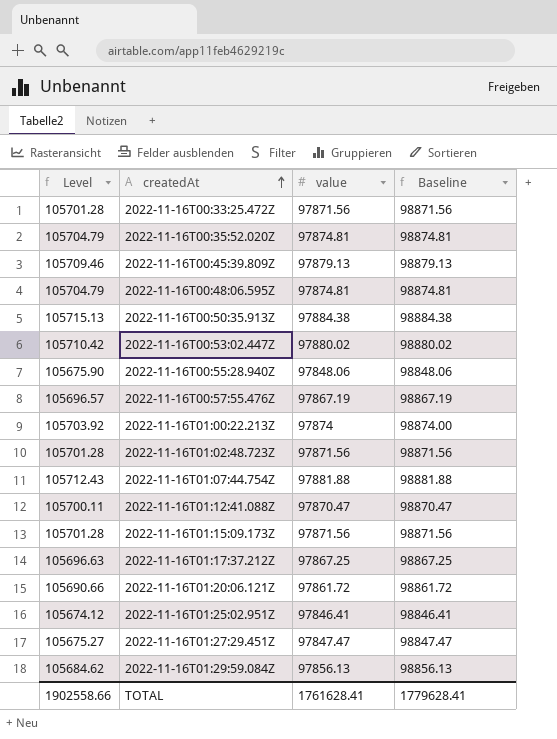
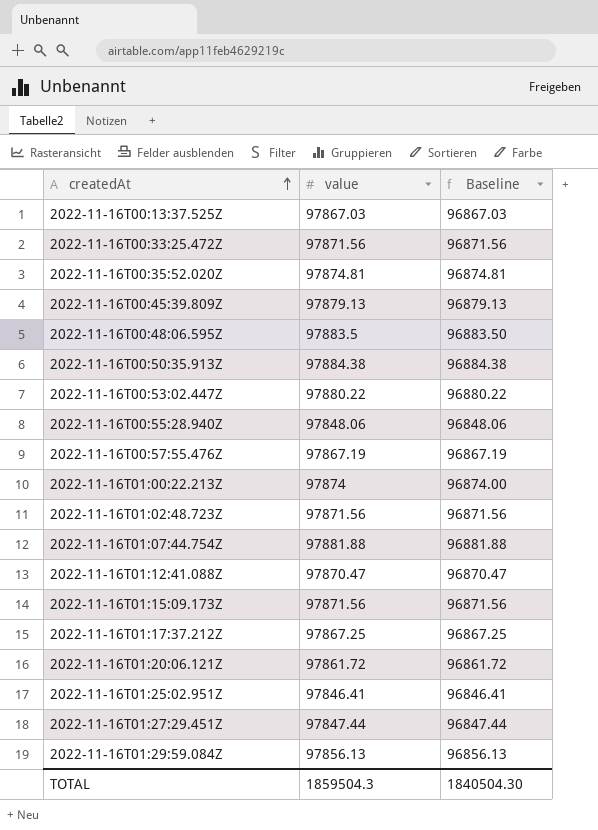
column Level | formula: [value] * 1.08 -> none
column Baseline | formula: [value] + 1000 -> [value] - 1000
row 2022-11-16T00:13:37.525Z: none -> 97867.03 | 96867.03
2022-11-16T00:48:06.595Z | value: 97874.81 -> 97883.5
2022-11-16T00:53:02.447Z | value: 97880.02 -> 97880.22
2022-11-16T01:27:29.451Z | value: 97847.47 -> 97847.44
TOTAL | value: 1761628.41 -> 1859504.3
TOTAL | Baseline: 1779628.41 -> 1840504.30

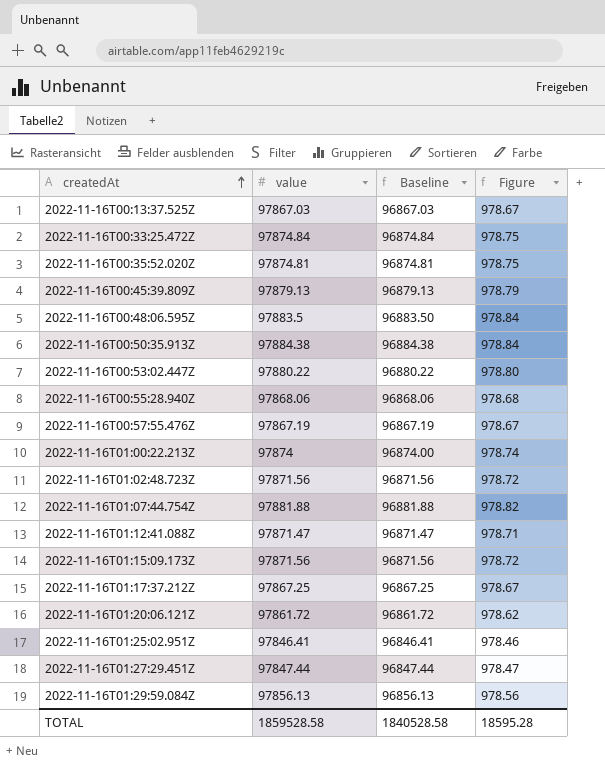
column Figure | formula: none -> [value] * 0.01
2022-11-16T00:33:25.472Z | value: 97871.56 -> 97874.84
2022-11-16T00:33:25.472Z | Baseline: 96871.56 -> 96874.84
2022-11-16T00:55:28.940Z | value: 97848.06 -> 97868.06
2022-11-16T00:55:28.940Z | Baseline: 96848.06 -> 96868.06
2022-11-16T01:12:41.088Z | value: 97870.47 -> 97871.47
2022-11-16T01:12:41.088Z | Baseline: 96870.47 -> 96871.47
TOTAL | value: 1859504.3 -> 1859528.58
TOTAL | Baseline: 1840504.30 -> 1840528.58

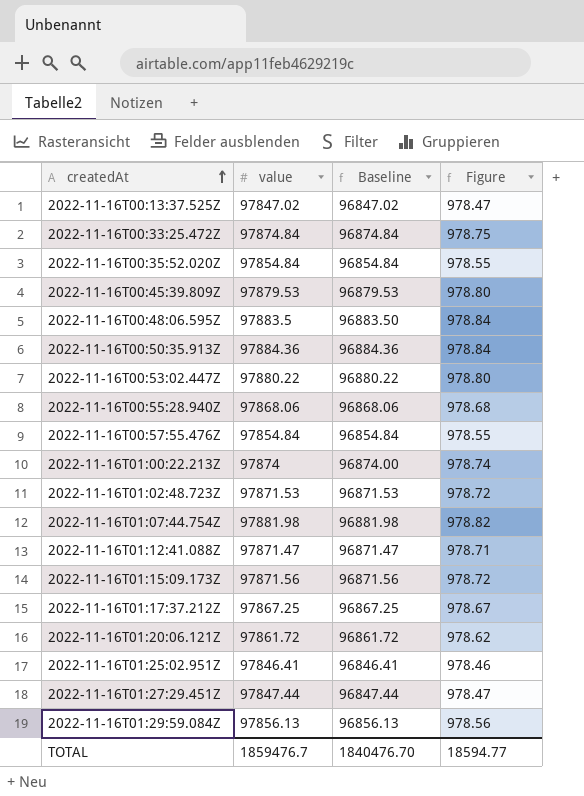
2022-11-16T00:13:37.525Z | value: 97867.03 -> 97847.02
2022-11-16T00:13:37.525Z | Baseline: 96867.03 -> 96847.02
2022-11-16T00:13:37.525Z | Figure: 978.67 -> 978.47
2022-11-16T00:35:52.020Z | value: 97874.81 -> 97854.84
2022-11-16T00:35:52.020Z | Baseline: 96874.81 -> 96854.84
2022-11-16T00:35:52.020Z | Figure: 978.75 -> 978.55
2022-11-16T00:45:39.809Z | value: 97879.13 -> 97879.53
2022-11-16T00:45:39.809Z | Baseline: 96879.13 -> 96879.53
2022-11-16T00:45:39.809Z | Figure: 978.79 -> 978.80
2022-11-16T00:50:35.913Z | value: 97884.38 -> 97884.36
2022-11-16T00:50:35.913Z | Baseline: 96884.38 -> 96884.36
2022-11-16T00:57:55.476Z | value: 97867.19 -> 97854.84
2022-11-16T00:57:55.476Z | Baseline: 96867.19 -> 96854.84
2022-11-16T00:57:55.476Z | Figure: 978.67 -> 978.55
2022-11-16T01:02:48.723Z | value: 97871.56 -> 97871.53
2022-11-16T01:02:48.723Z | Baseline: 96871.56 -> 96871.53
2022-11-16T01:07:44.754Z | value: 97881.88 -> 97881.98
2022-11-16T01:07:44.754Z | Baseline: 96881.88 -> 96881.98
TOTAL | value: 1859528.58 -> 1859476.7
TOTAL | Baseline: 1840528.58 -> 1840476.70
TOTAL | Figure: 18595.28 -> 18594.77

